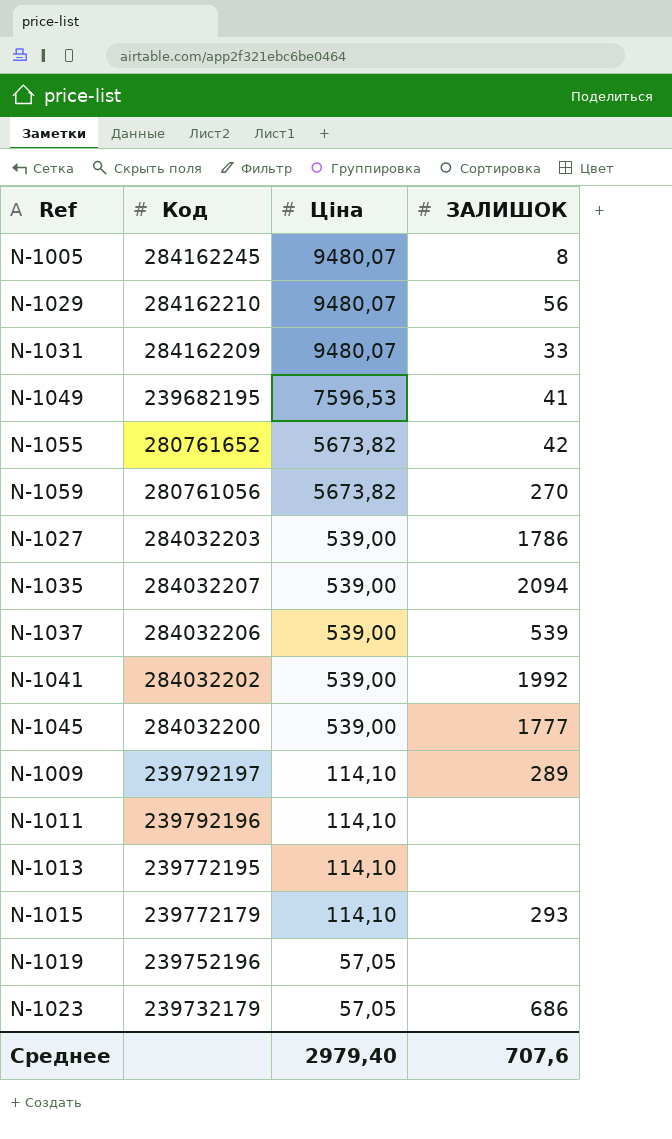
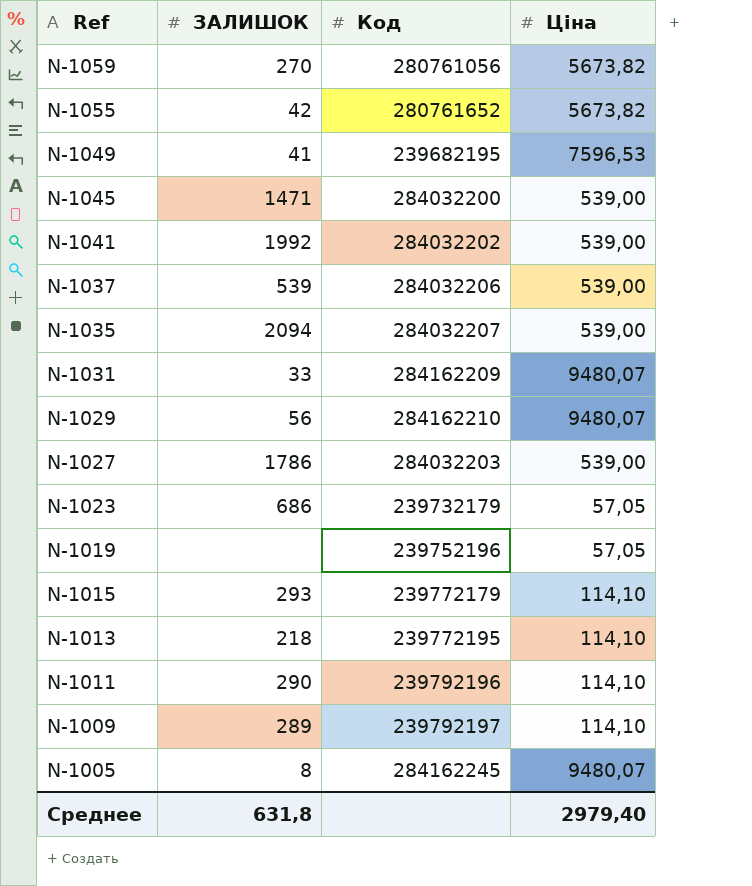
row order: Ціна descending -> Ref descending
column ЗАЛИШОК | position: 4 -> 2
N-1045 | ЗАЛИШОК: 1777 -> 1471
N-1013 | ЗАЛИШОК: none -> 218
N-1011 | ЗАЛИШОК: none -> 290
Среднее | ЗАЛИШОК: 707,6 -> 631,8

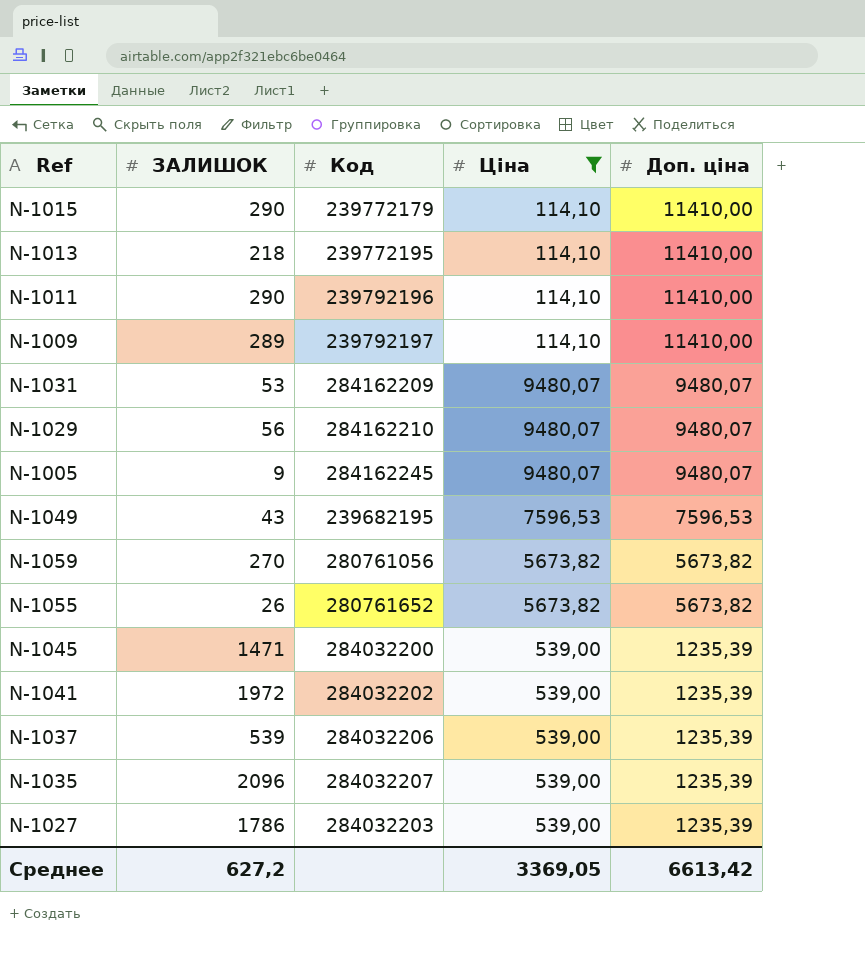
filter: none -> Ціна != 57,05
row order: Ref descending -> Доп. ціна descending
column Доп. ціна | position: none -> 5
N-1015 | ЗАЛИШОК: 293 -> 290
N-1031 | ЗАЛИШОК: 33 -> 53
N-1005 | ЗАЛИШОК: 8 -> 9
N-1049 | ЗАЛИШОК: 41 -> 43
N-1055 | ЗАЛИШОК: 42 -> 26
N-1041 | ЗАЛИШОК: 1992 -> 1972
N-1035 | ЗАЛИШОК: 2094 -> 2096
Среднее | ЗАЛИШОК: 631,8 -> 627,2
Среднее | Ціна: 2979,40 -> 3369,05

